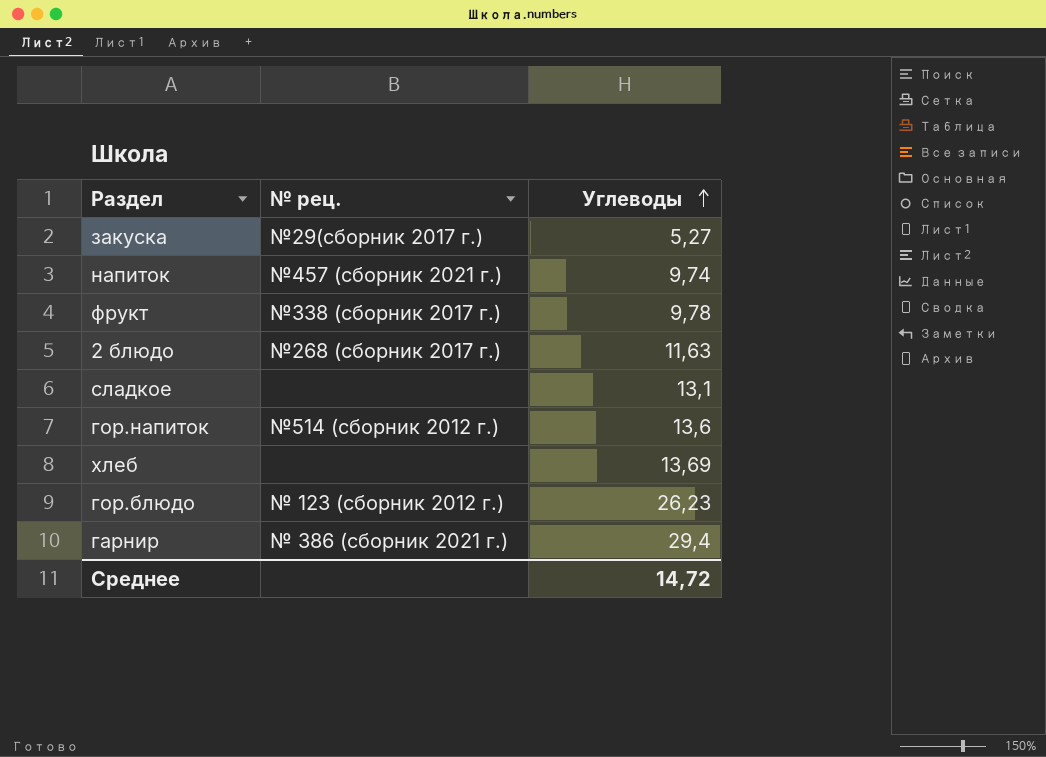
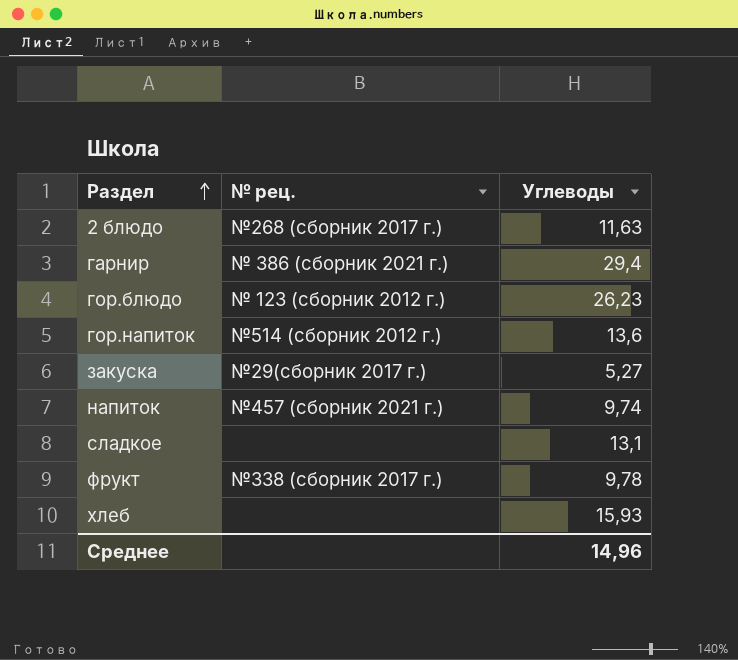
row order: Углеводы ascending -> Раздел ascending
хлеб | Углеводы: 13,69 -> 15,93
Среднее | Углеводы: 14,72 -> 14,96

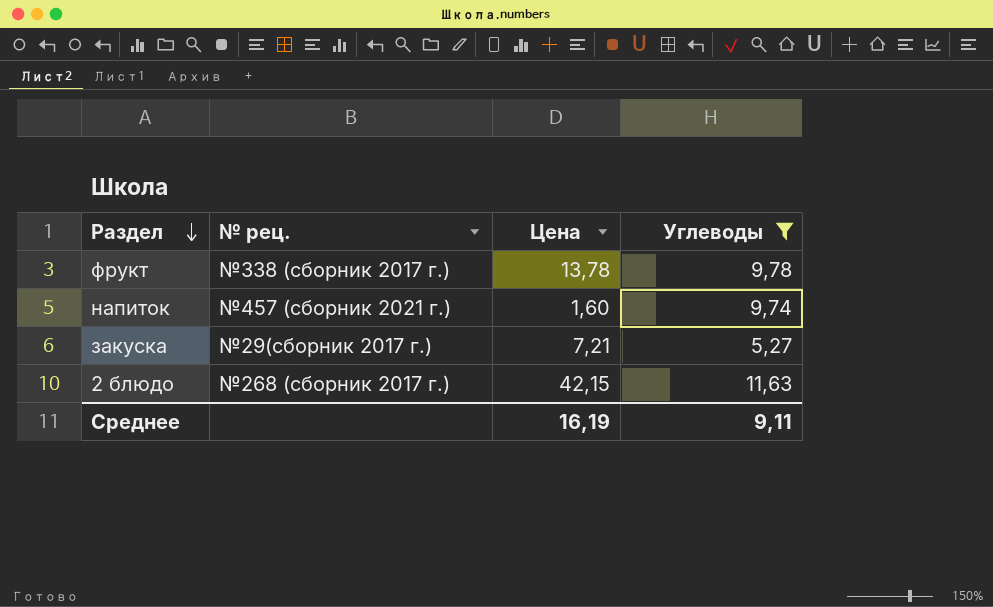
filter: none -> Углеводы <= 11,63
row order: Раздел ascending -> Раздел descending
column Цена | position: none -> 3
Среднее | Углеводы: 14,96 -> 9,11

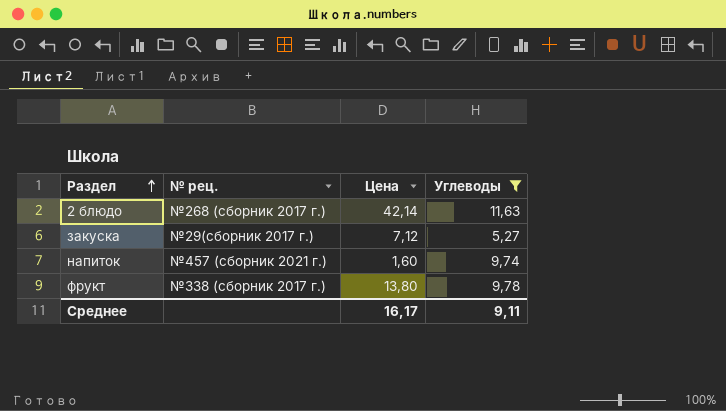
row order: Раздел descending -> Раздел ascending
2 блюдо | Цена: 42,15 -> 42,14
закуска | Цена: 7,21 -> 7,12
фрукт | Цена: 13,78 -> 13,80
Среднее | Цена: 16,19 -> 16,17

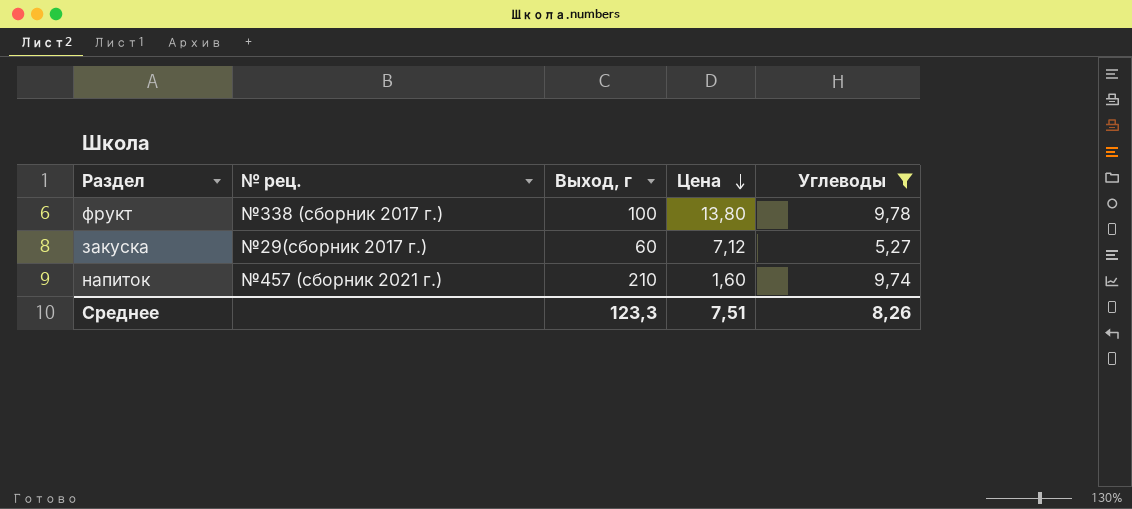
row order: Раздел ascending -> Цена descending
column Выход, г | position: none -> 3
row 2 блюдо: №268 (сборник 2017 г.) | 42,14 | 11,63 -> none
Среднее | Цена: 16,17 -> 7,51
Среднее | Углеводы: 9,11 -> 8,26

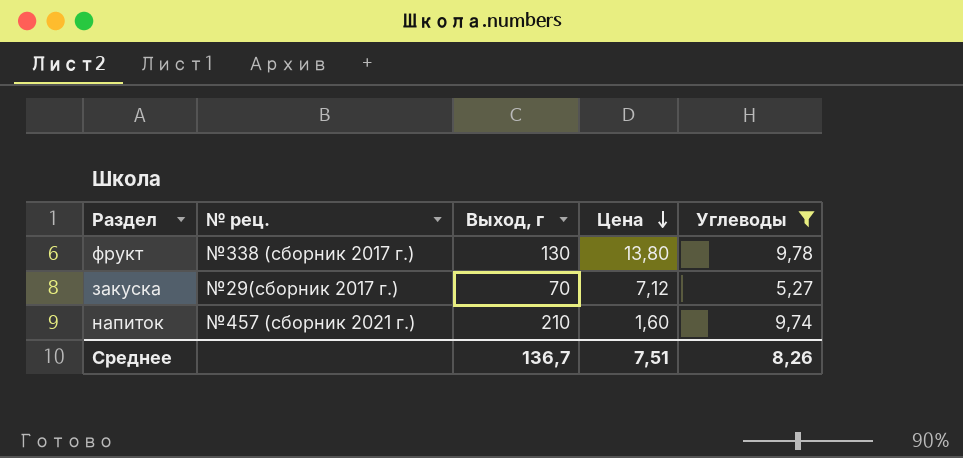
фрукт | Выход, г: 100 -> 130
закуска | Выход, г: 60 -> 70
Среднее | Выход, г: 123,3 -> 136,7

